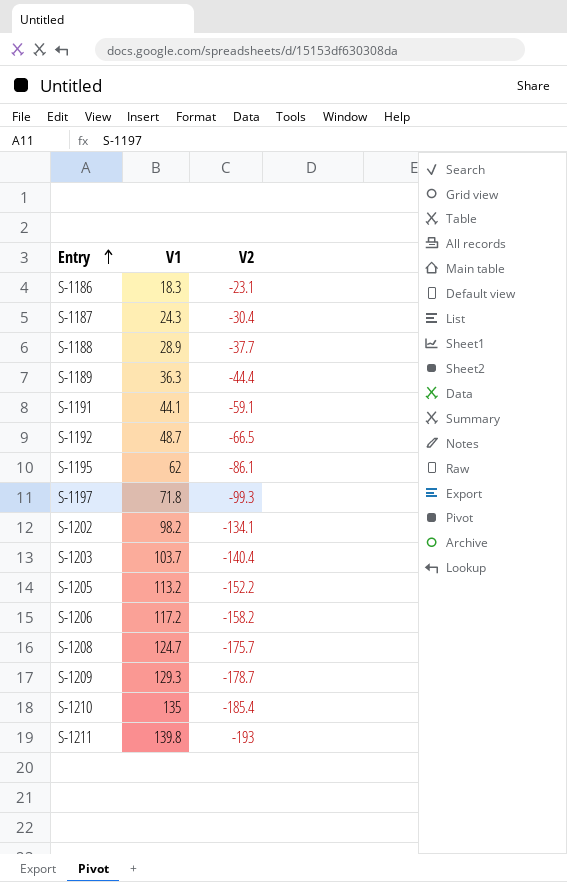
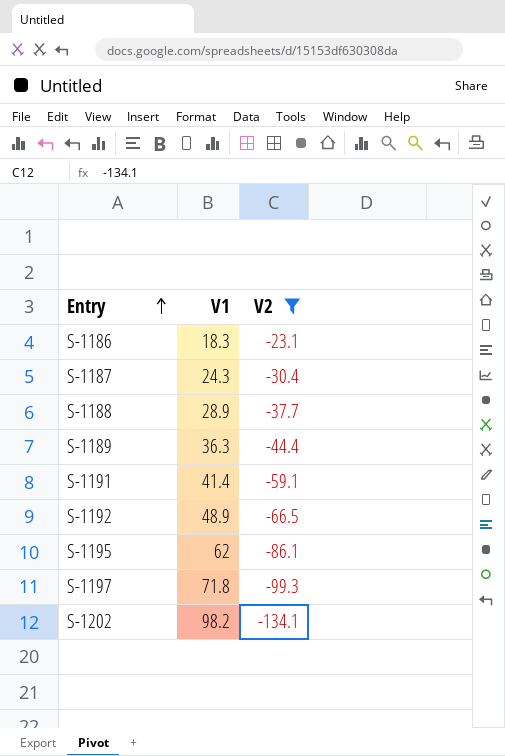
filter: none -> V2 >= -134.1
S-1191 | V1: 44.1 -> 41.4
S-1192 | V1: 48.7 -> 48.9

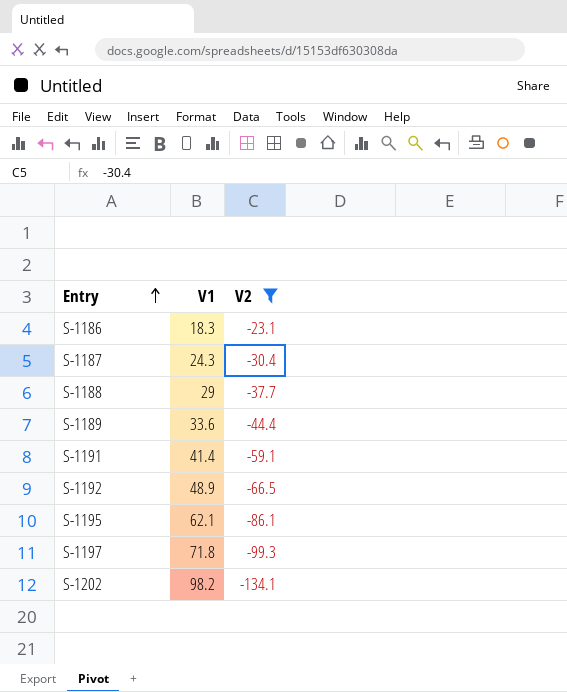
S-1188 | V1: 28.9 -> 29
S-1189 | V1: 36.3 -> 33.6
S-1195 | V1: 62 -> 62.1

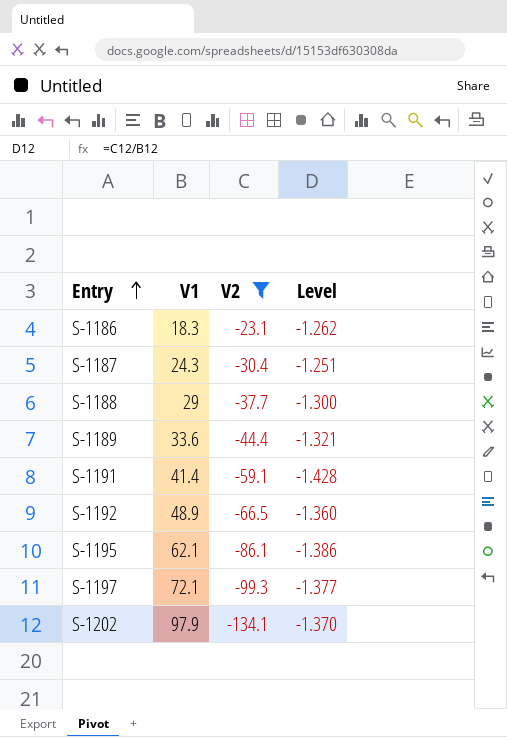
column Level | formula: none -> [V2] / [V1]
S-1197 | V1: 71.8 -> 72.1
S-1202 | V1: 98.2 -> 97.9

